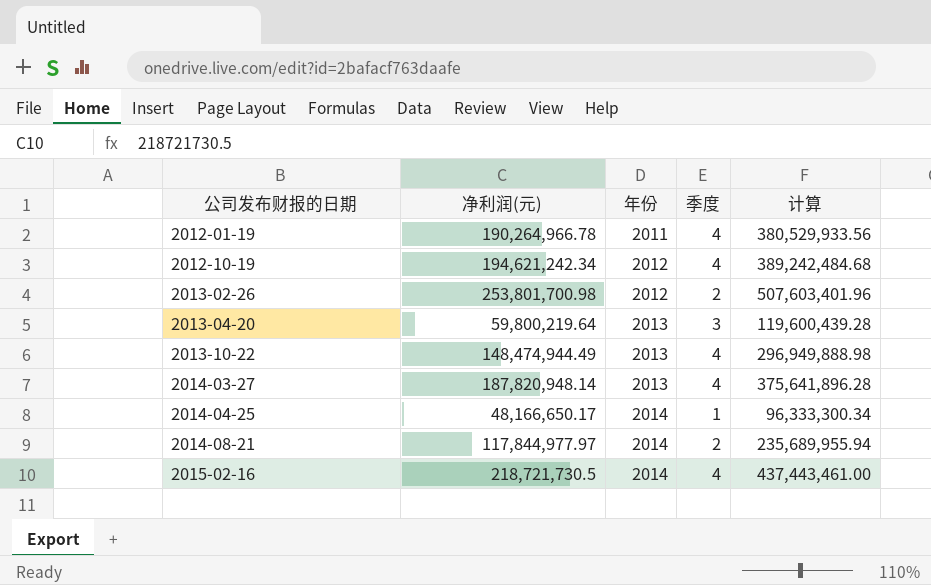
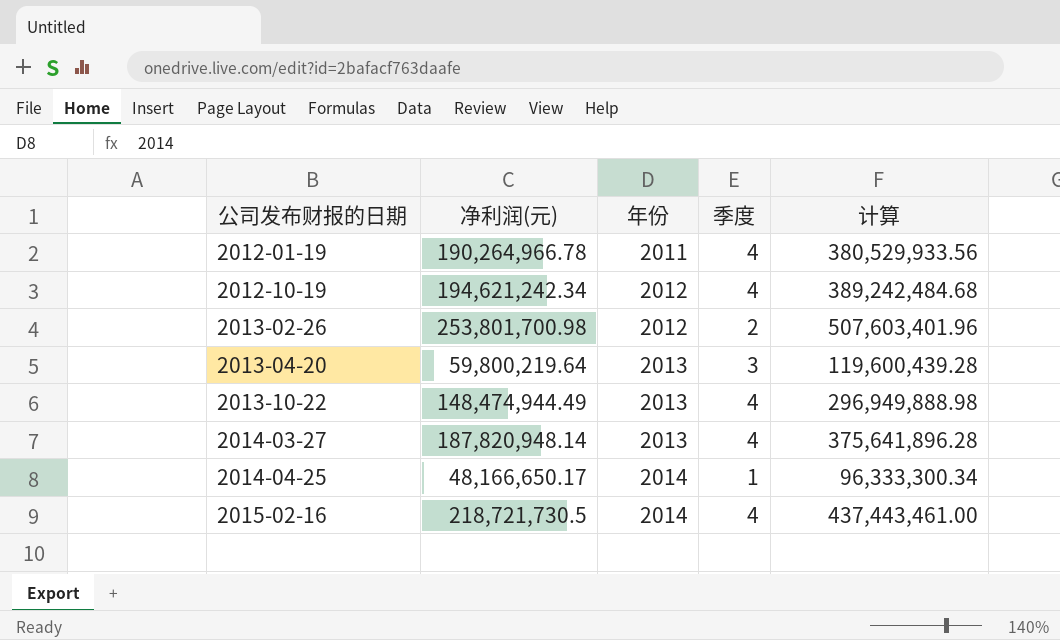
row 2014-08-21: 117,844,977.97 | 2014 | 2 | 235,689,955.94 -> none

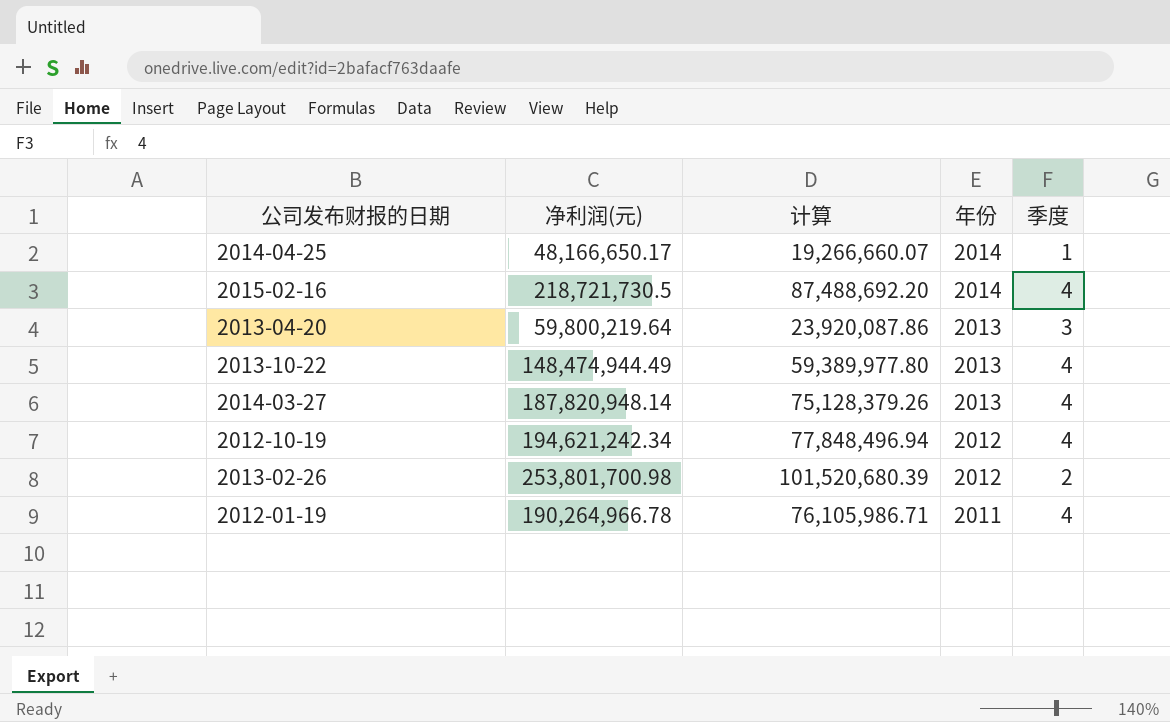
row order: 公司发布财报的日期 ascending -> 年份 descending
column 计算 | formula: [净利润(元)] * 2 -> [净利润(元)] * 0.4
column 计算 | position: 5 -> 3

